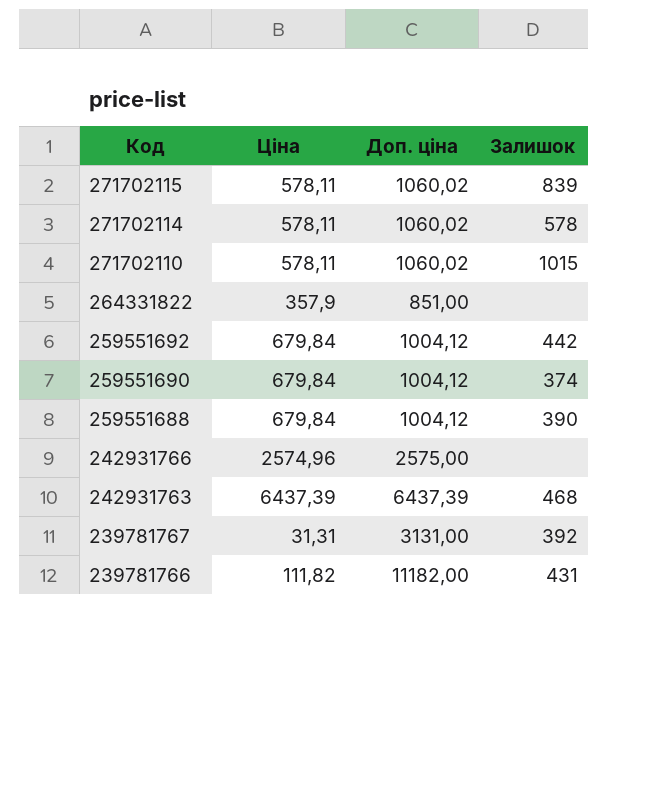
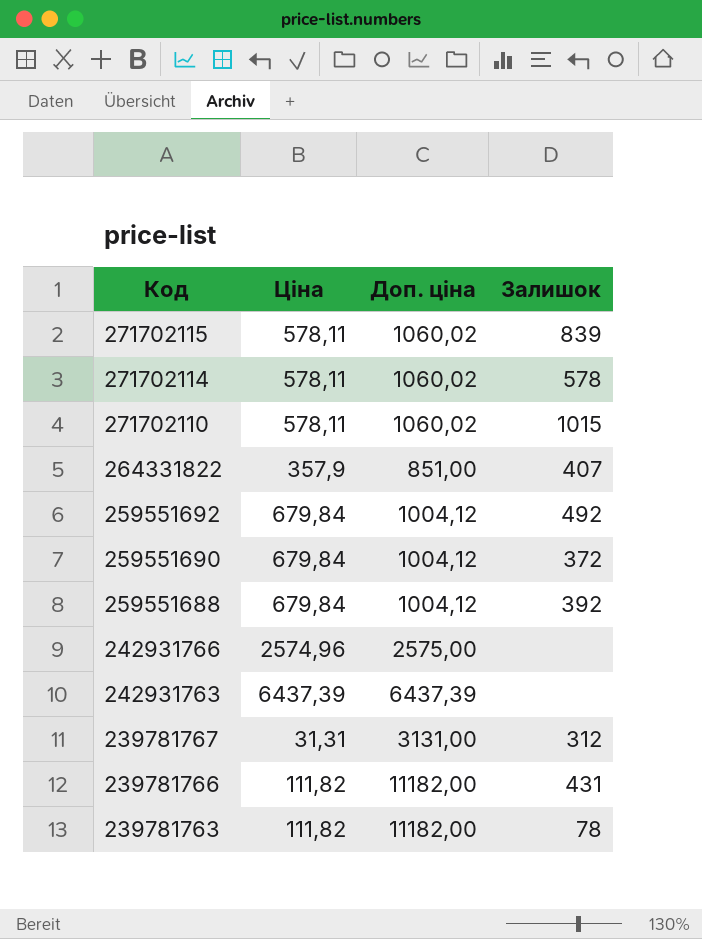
264331822 | Залишок: none -> 407
259551692 | Залишок: 442 -> 492
259551690 | Залишок: 374 -> 372
259551688 | Залишок: 390 -> 392
242931763 | Залишок: 468 -> none
239781767 | Залишок: 392 -> 312
row 239781763: none -> 111,82 | 11182,00 | 78

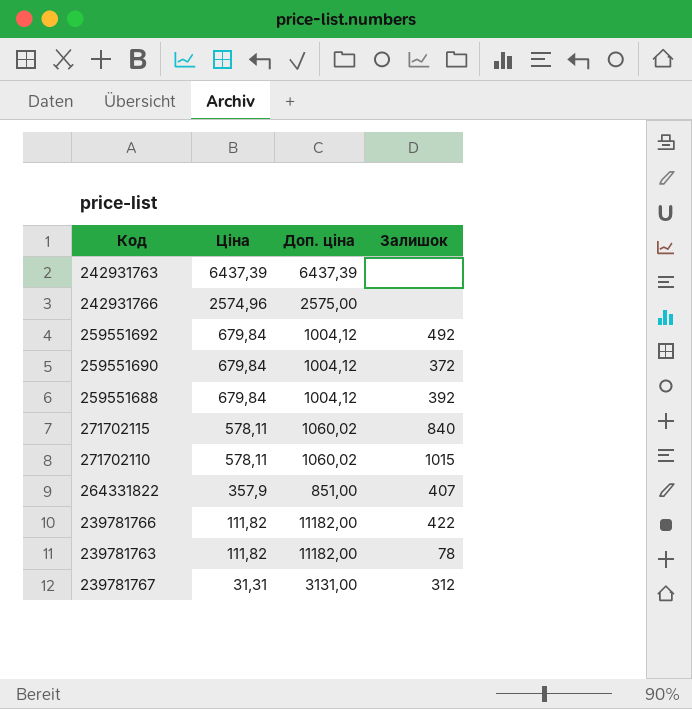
row order: Код descending -> Ціна descending
row 271702114: 578,11 | 1060,02 | 578 -> none
271702115 | Залишок: 839 -> 840
239781766 | Залишок: 431 -> 422

